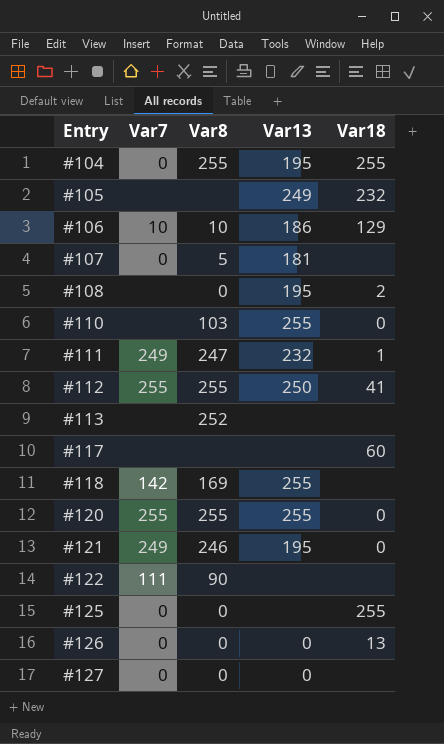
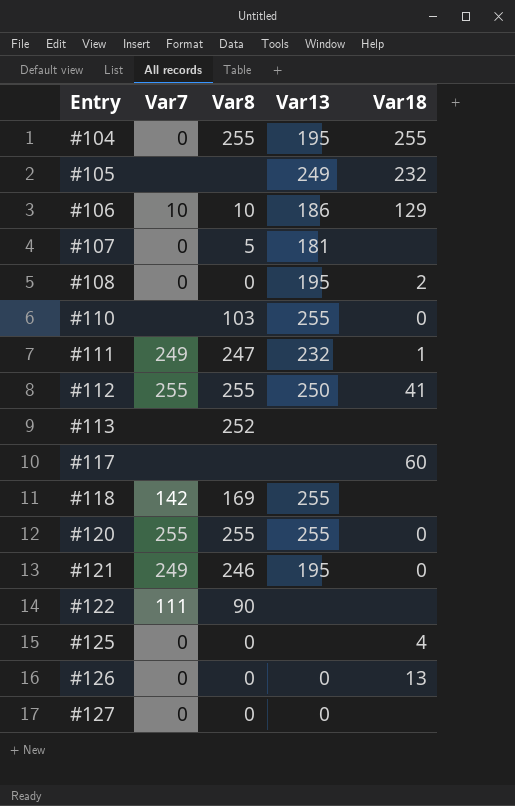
#108 | Var7: none -> 0
#125 | Var18: 255 -> 4

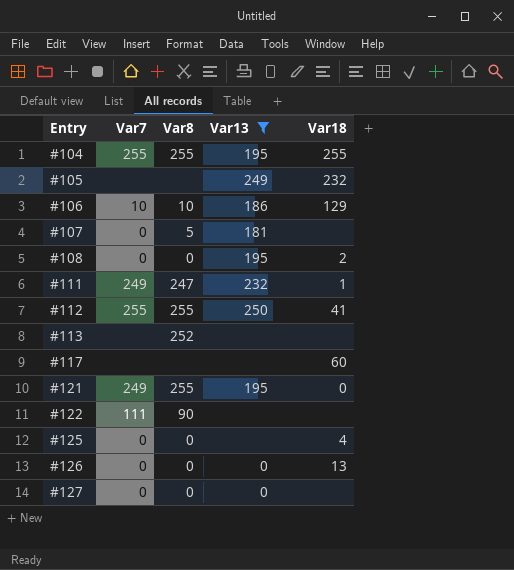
filter: none -> Var13 != 255
#104 | Var7: 0 -> 255
#121 | Var8: 246 -> 255

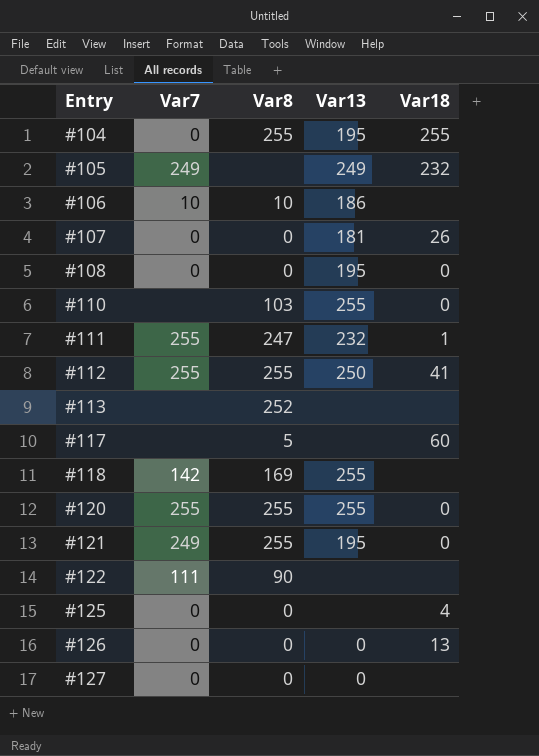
filter: Var13 != 255 -> none
#104 | Var7: 255 -> 0
#105 | Var7: none -> 249
#106 | Var18: 129 -> none
#107 | Var8: 5 -> 0
#107 | Var18: none -> 26
#108 | Var18: 2 -> 0
#111 | Var7: 249 -> 255
#117 | Var8: none -> 5

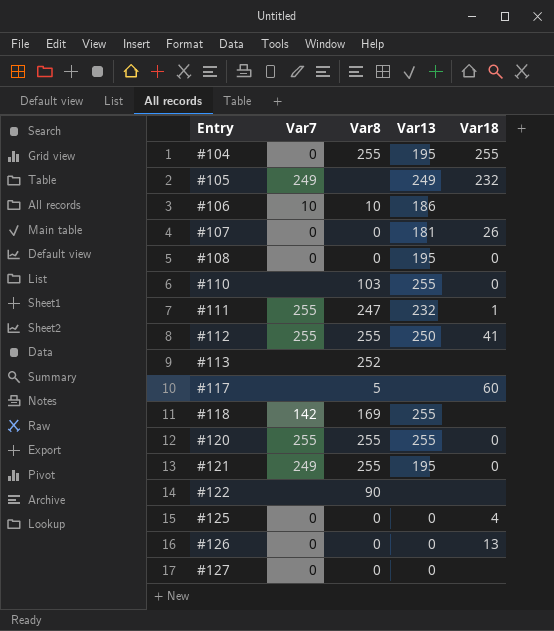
#122 | Var7: 111 -> none
#125 | Var13: none -> 0

